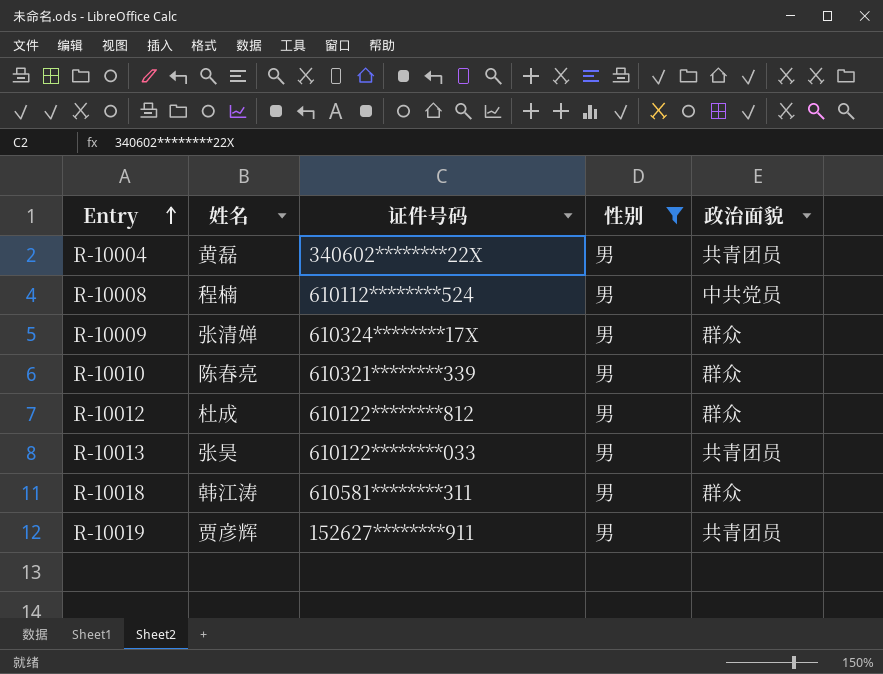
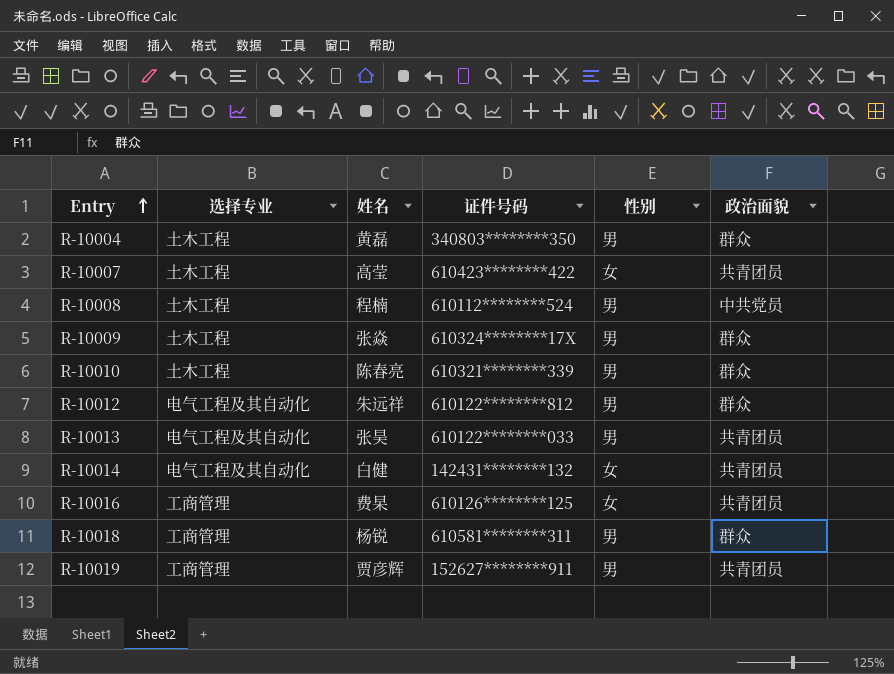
filter: 性别 = 男 -> none
column 选择专业 | position: none -> 2
R-10004 | 证件号码: 340602********22X -> 340803********350
R-10004 | 政治面貌: 共青团员 -> 群众
R-10009 | 姓名: 张清婵 -> 张焱
R-10012 | 姓名: 杜成 -> 朱远祥
R-10018 | 姓名: 韩江涛 -> 杨锐

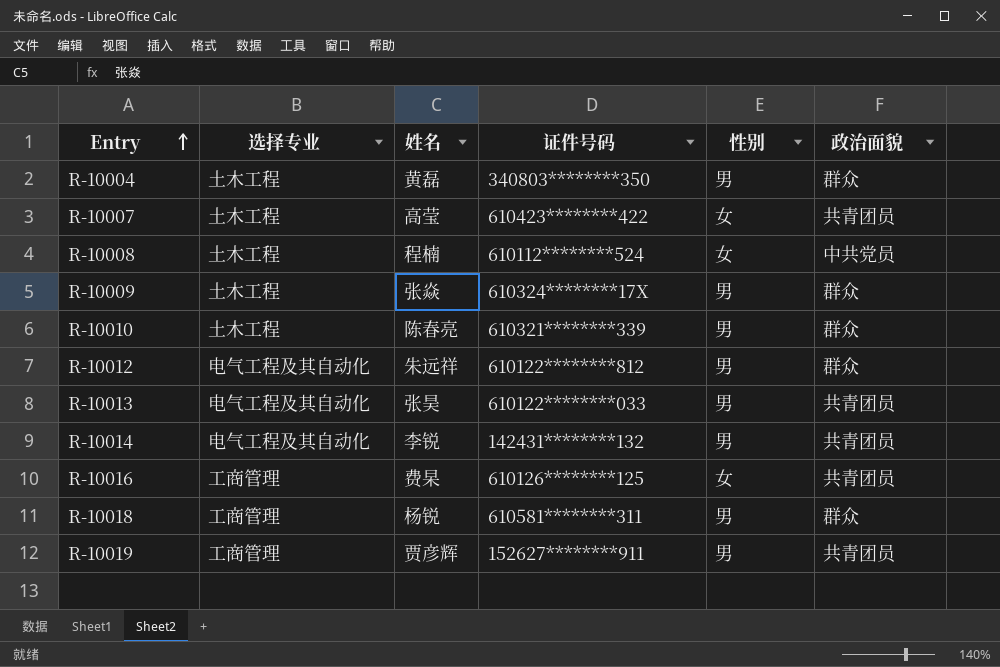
R-10008 | 性别: 男 -> 女
R-10014 | 姓名: 白健 -> 李锐
R-10014 | 性别: 女 -> 男

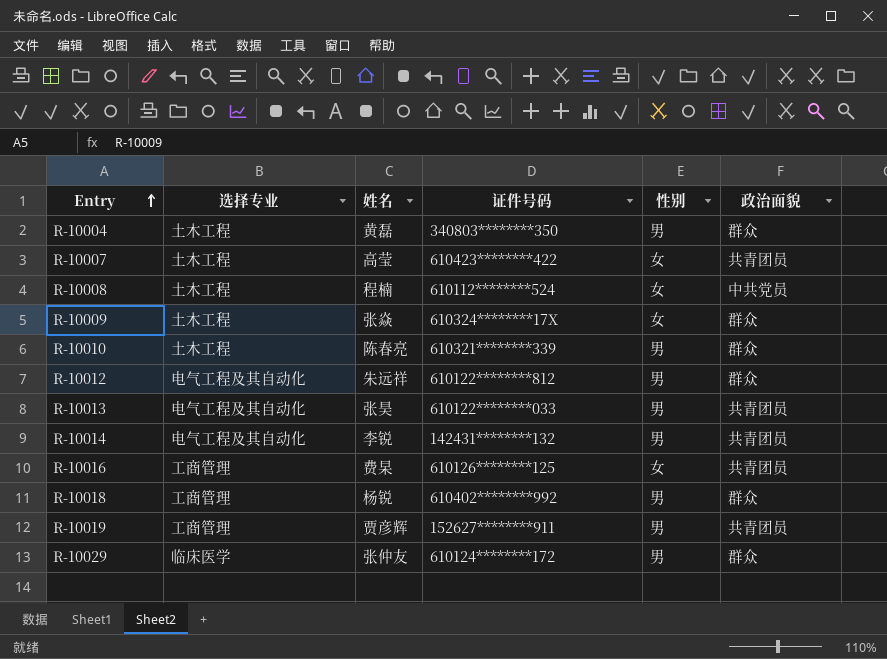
R-10009 | 性别: 男 -> 女
R-10018 | 证件号码: 610581********311 -> 610402********992
row R-10029: none -> 临床医学 | 张仲友 | 610124********172 | 男 | 群众

